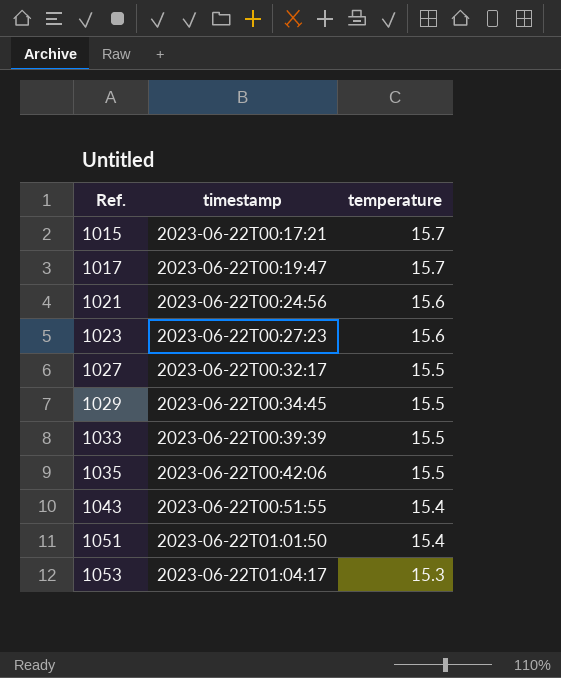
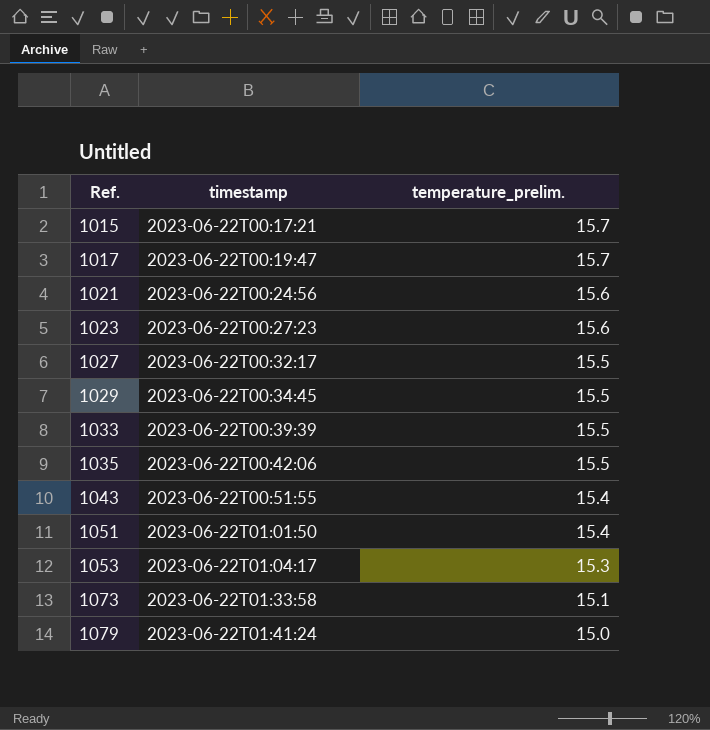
column name: temperature -> temperature_prelim.
row 1073: none -> 2023-06-22T01:33:58 | 15.1
row 1079: none -> 2023-06-22T01:41:24 | 15.0

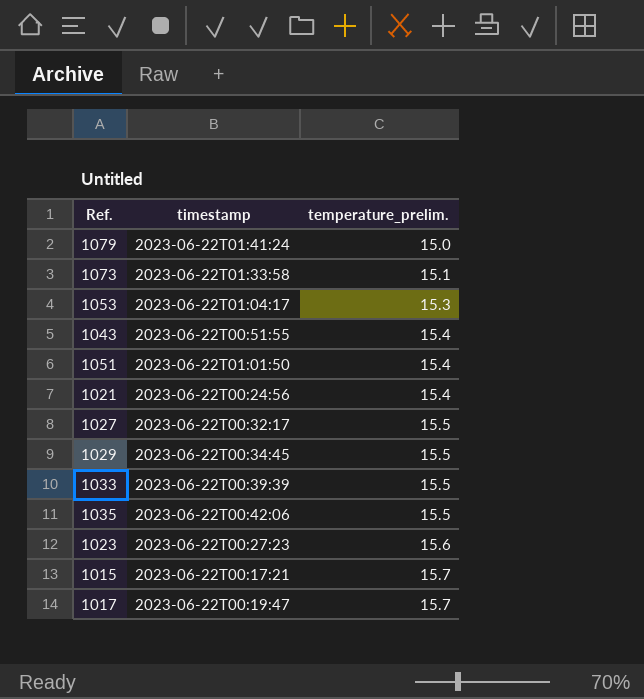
row order: Ref. ascending -> temperature_prelim. ascending
1021 | temperature_prelim.: 15.6 -> 15.4

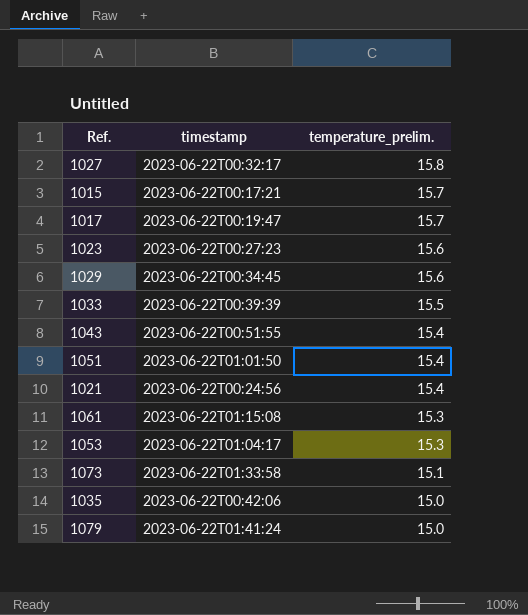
row order: temperature_prelim. ascending -> temperature_prelim. descending
1027 | temperature_prelim.: 15.5 -> 15.8
1029 | temperature_prelim.: 15.5 -> 15.6
row 1061: none -> 2023-06-22T01:15:08 | 15.3
1035 | temperature_prelim.: 15.5 -> 15.0

